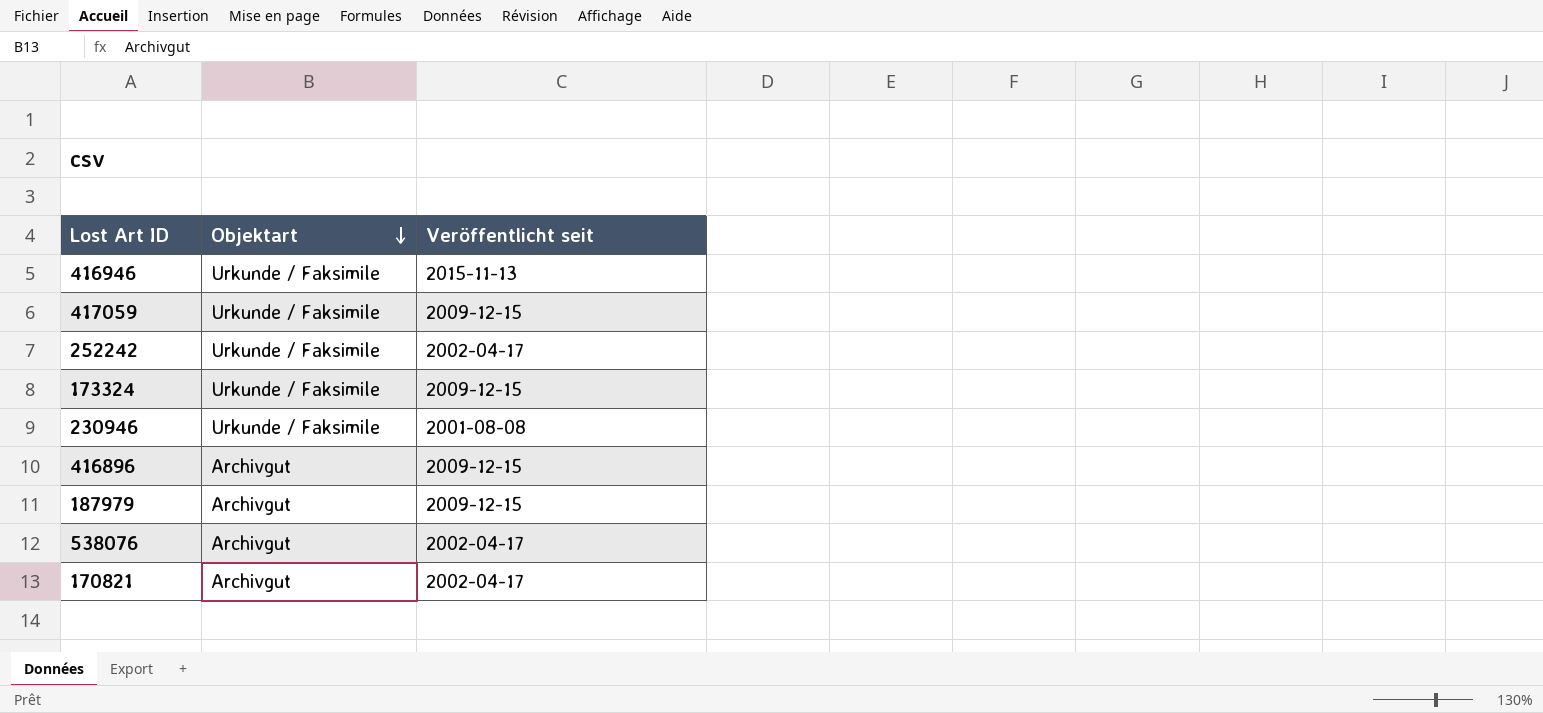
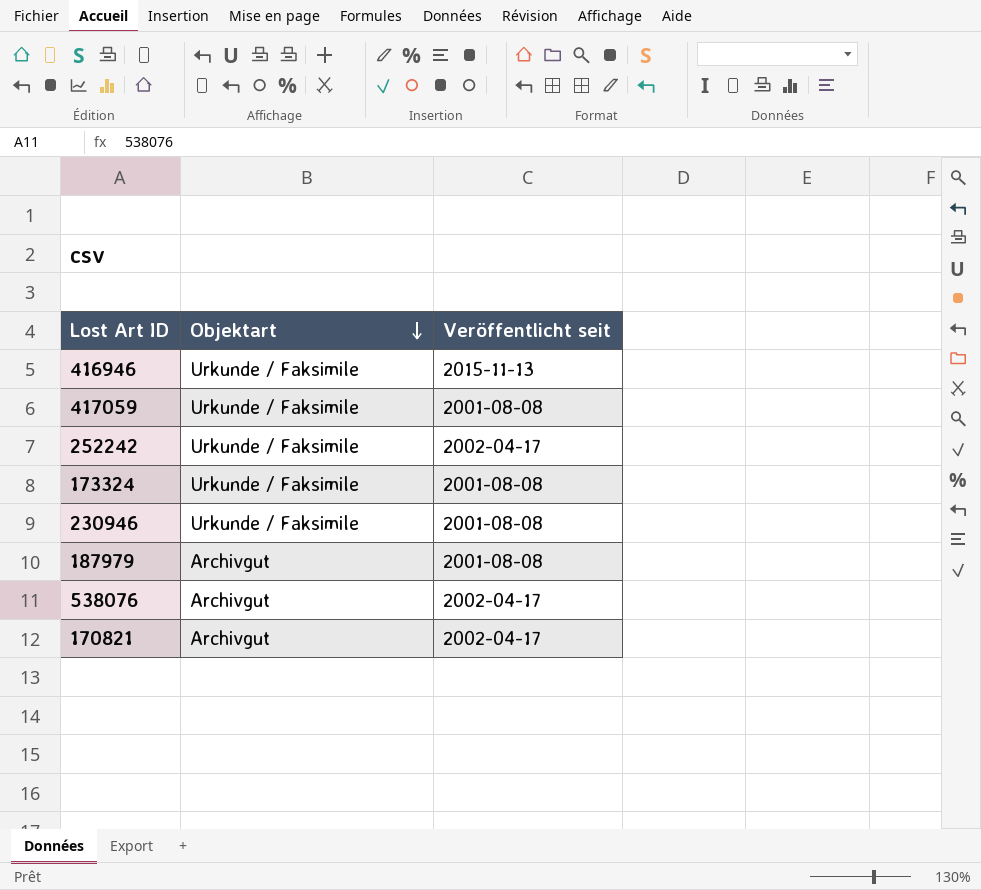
row 416896: Archivgut | 2009-12-15 -> none
417059 | Veröffentlicht seit: 2009-12-15 -> 2001-08-08
173324 | Veröffentlicht seit: 2009-12-15 -> 2001-08-08
187979 | Veröffentlicht seit: 2009-12-15 -> 2001-08-08

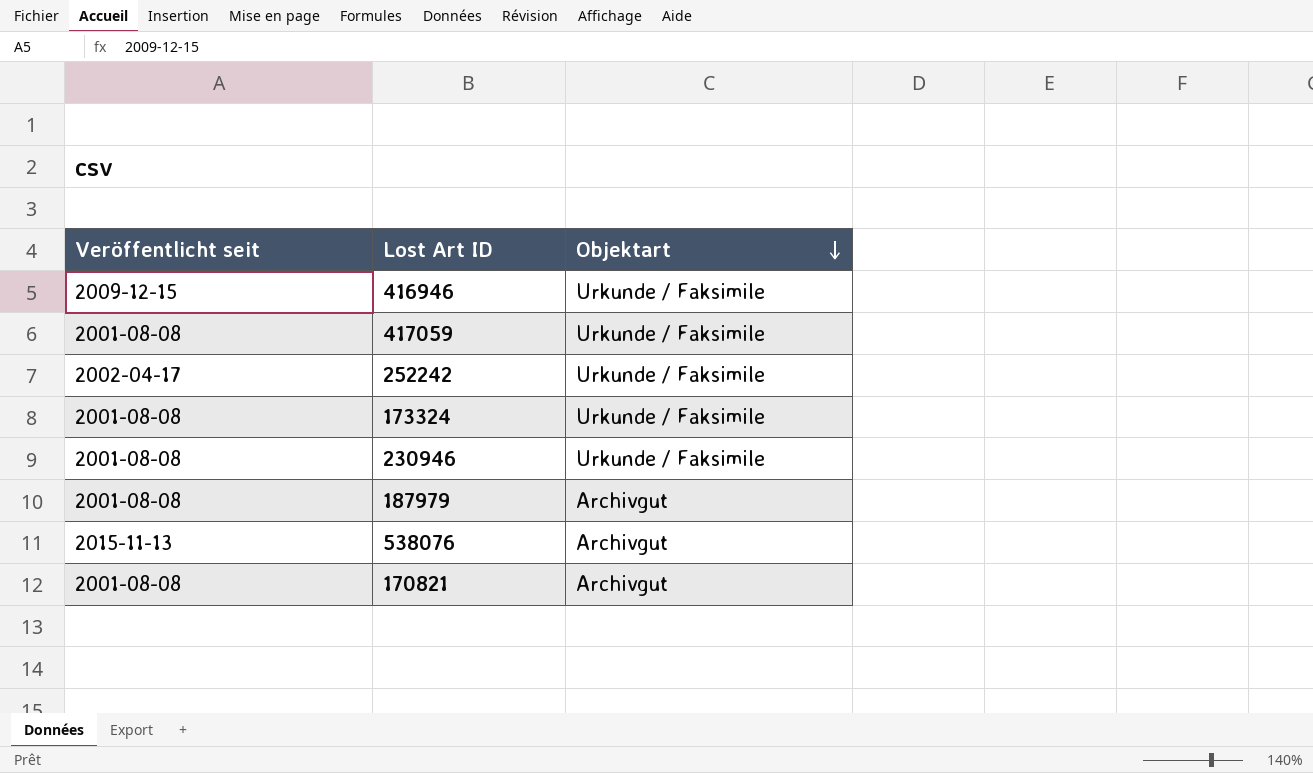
column Veröffentlicht seit | position: 3 -> 1
416946 | Veröffentlicht seit: 2015-11-13 -> 2009-12-15
538076 | Veröffentlicht seit: 2002-04-17 -> 2015-11-13
170821 | Veröffentlicht seit: 2002-04-17 -> 2001-08-08

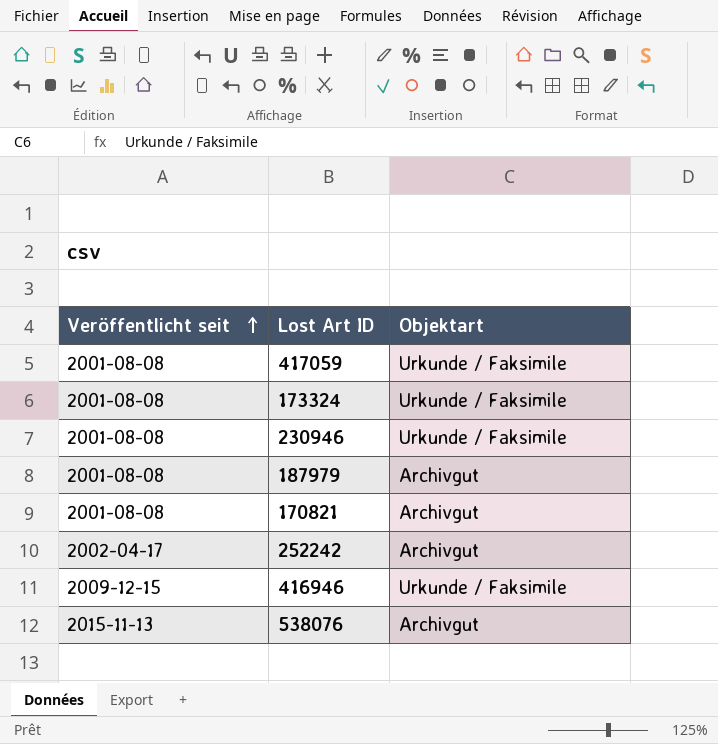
row order: Objektart descending -> Veröffentlicht seit ascending
252242 | Objektart: Urkunde / Faksimile -> Archivgut

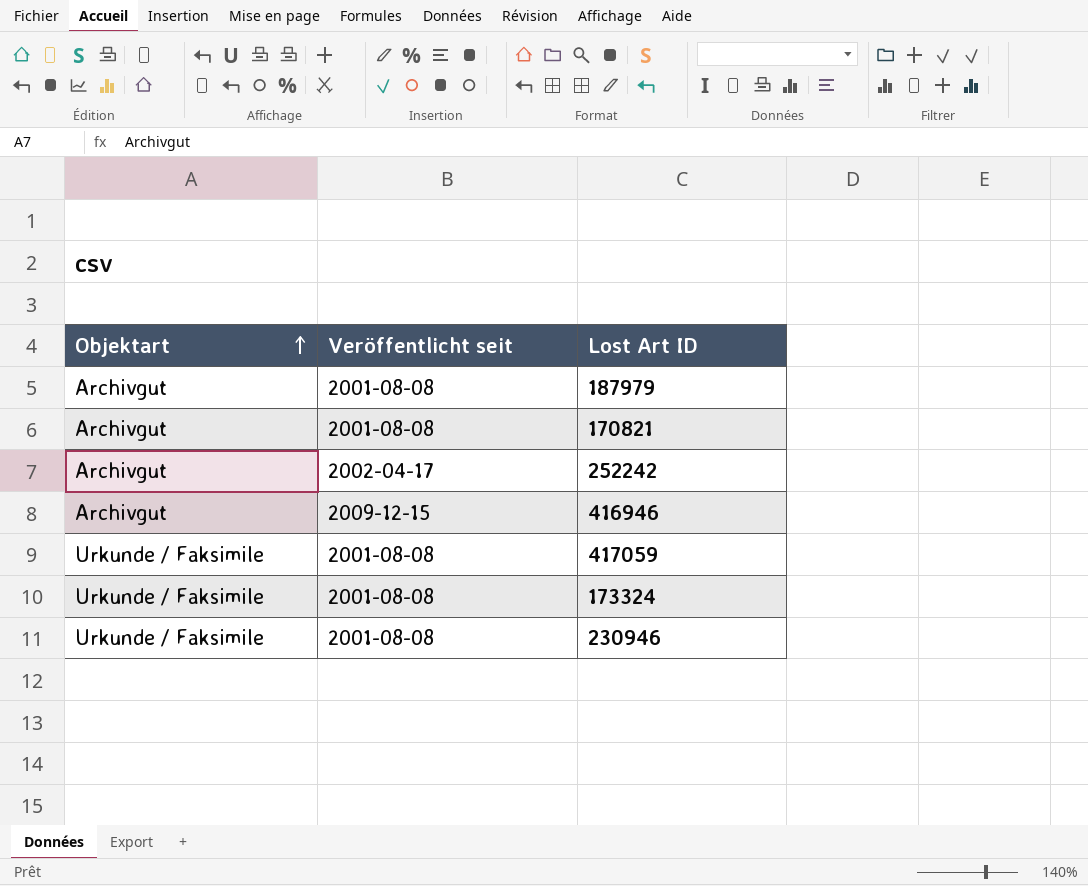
row order: Veröffentlicht seit ascending -> Objektart ascending
column Objektart | position: 3 -> 1
row 538076: 2015-11-13 | Archivgut -> none
416946 | Objektart: Urkunde / Faksimile -> Archivgut

